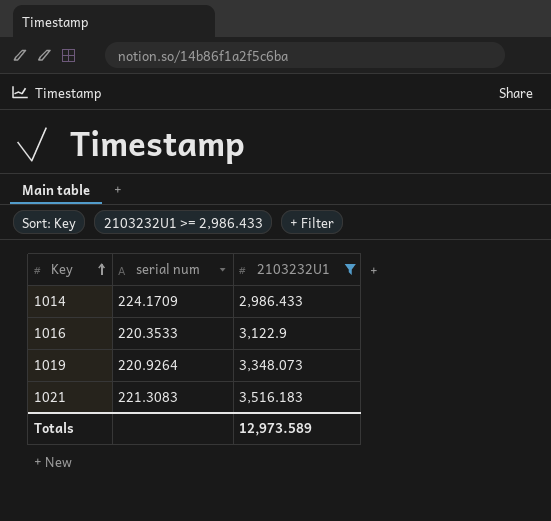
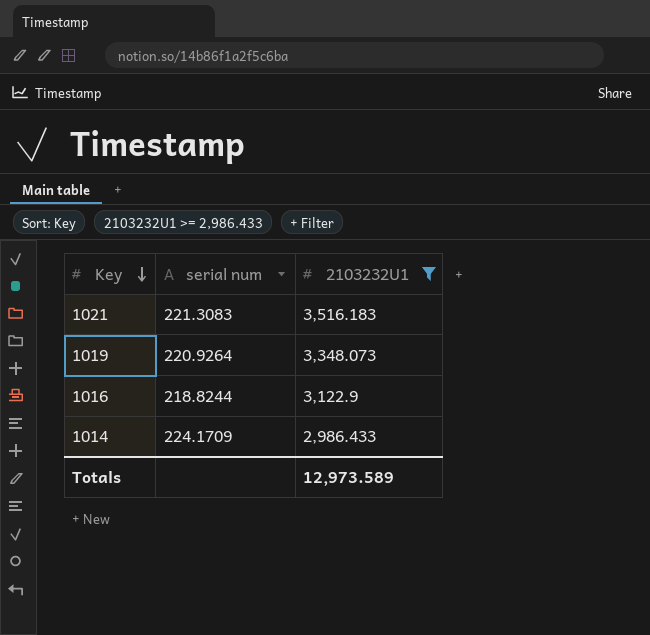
row order: Key ascending -> Key descending
1016 | serial num: 220.3533 -> 218.8244

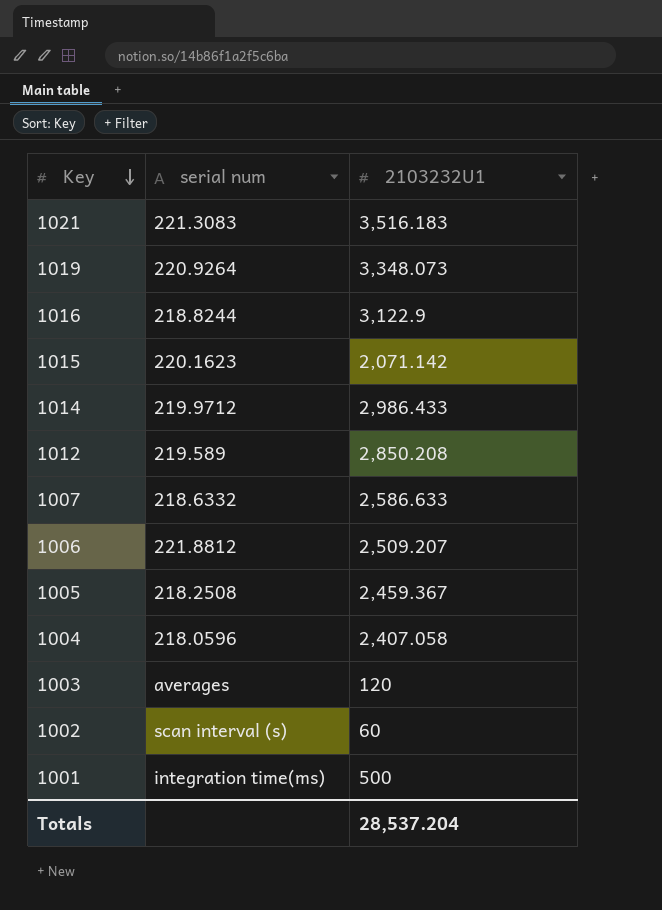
filter: 2103232U1 >= 2,986.433 -> none
1014 | serial num: 224.1709 -> 219.9712
Totals | 2103232U1: 12,973.589 -> 28,537.204

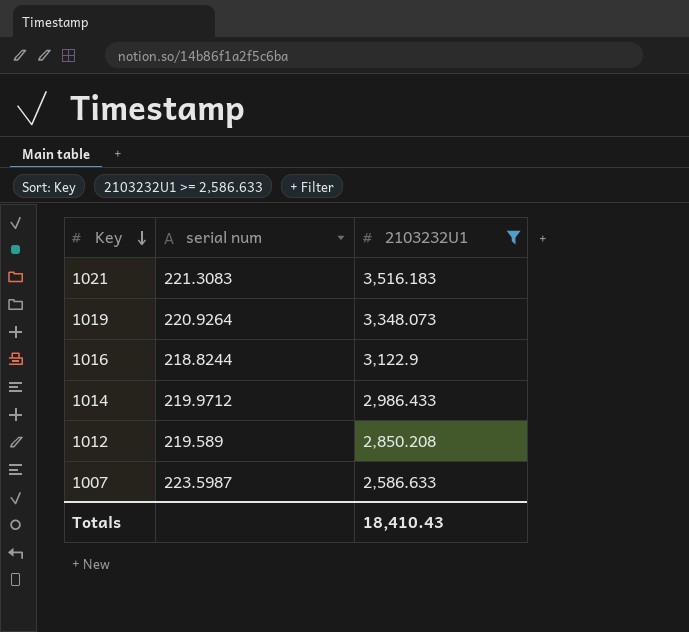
filter: none -> 2103232U1 >= 2,586.633
1007 | serial num: 218.6332 -> 223.5987
Totals | 2103232U1: 28,537.204 -> 18,410.43

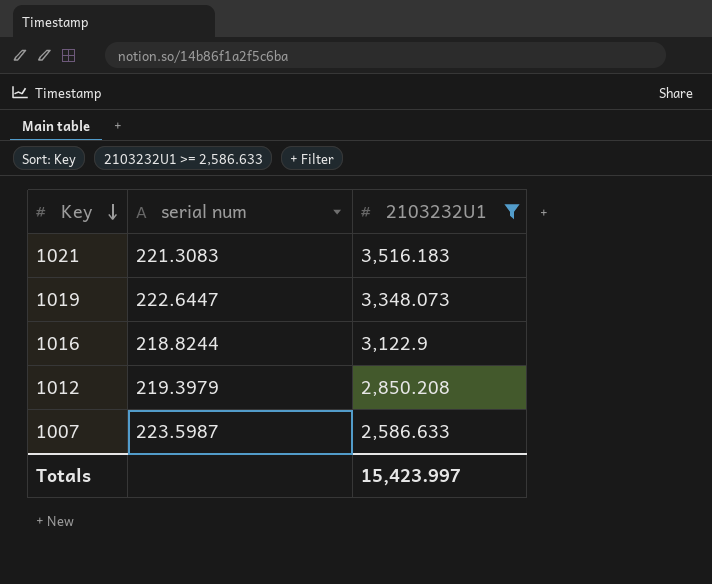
row 1014: 219.9712 | 2,986.433 -> none
1019 | serial num: 220.9264 -> 222.6447
1012 | serial num: 219.589 -> 219.3979
Totals | 2103232U1: 18,410.43 -> 15,423.997

